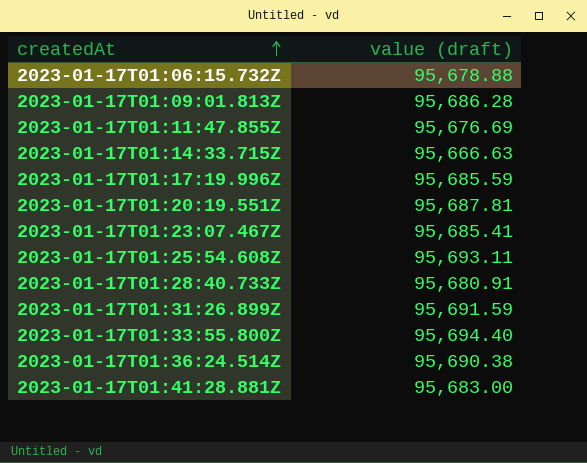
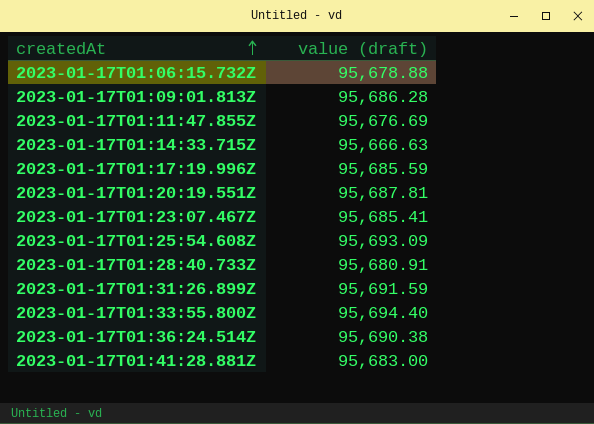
2023-01-17T01:25:54.608Z | value (draft): 95,693.11 -> 95,693.09

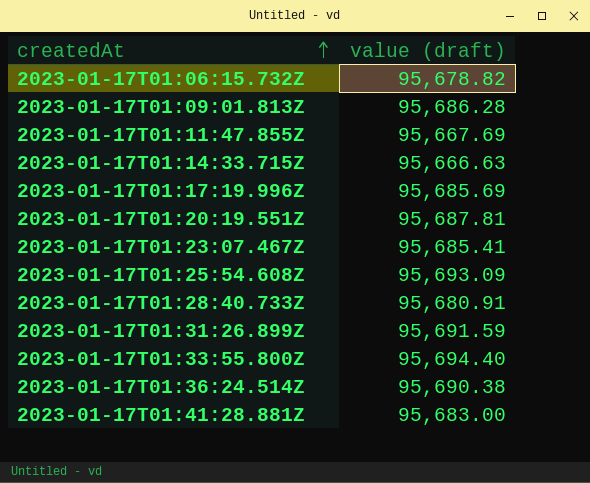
2023-01-17T01:06:15.732Z | value (draft): 95,678.88 -> 95,678.82
2023-01-17T01:11:47.855Z | value (draft): 95,676.69 -> 95,667.69
2023-01-17T01:17:19.996Z | value (draft): 95,685.59 -> 95,685.69

